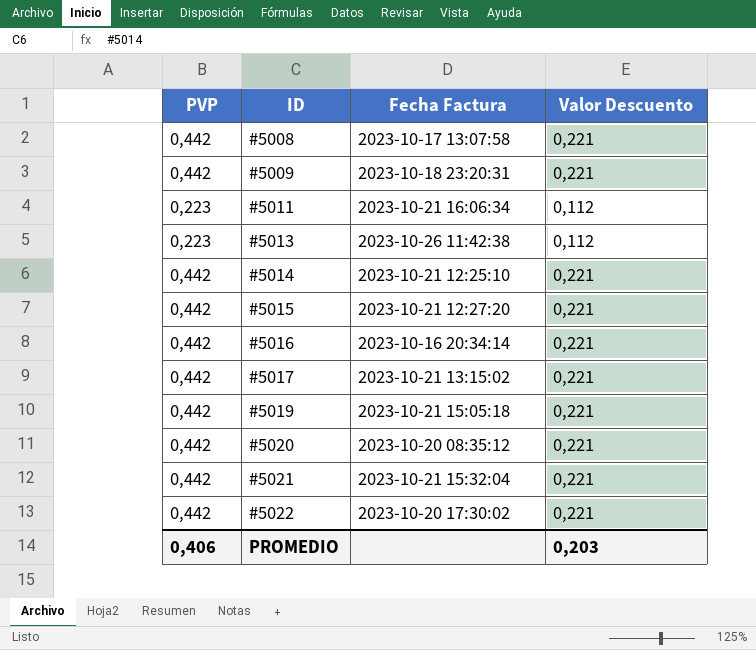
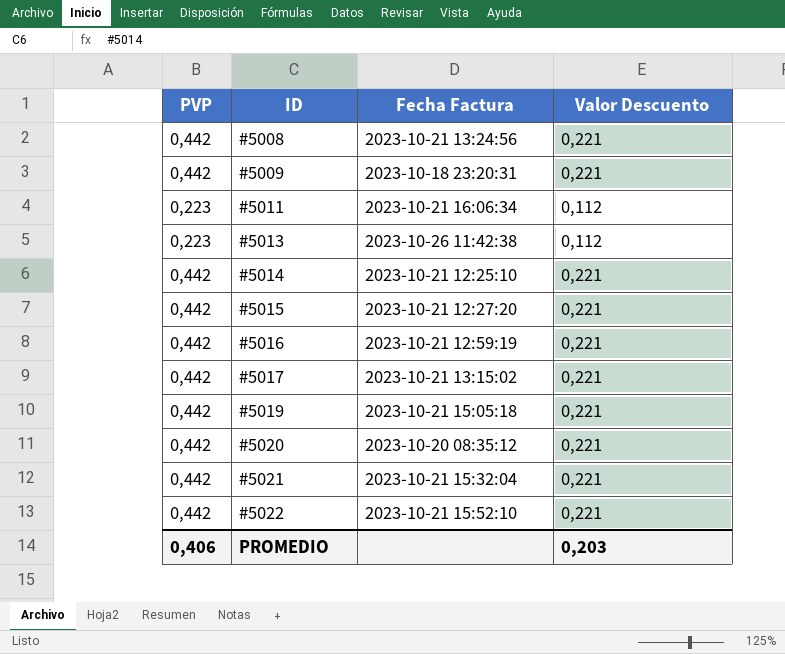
#5008 | Fecha Factura: 2023-10-17 13:07:58 -> 2023-10-21 13:24:56
#5016 | Fecha Factura: 2023-10-16 20:34:14 -> 2023-10-21 12:59:19
#5022 | Fecha Factura: 2023-10-20 17:30:02 -> 2023-10-21 15:52:10

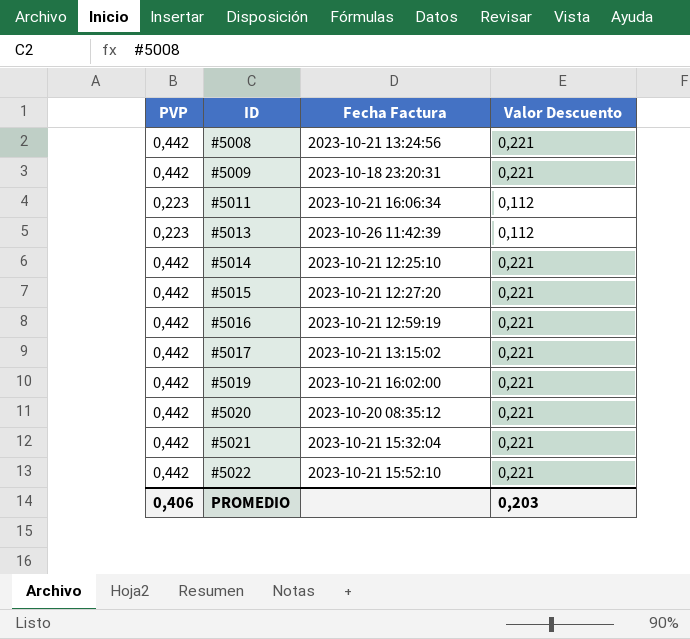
#5013 | Fecha Factura: 2023-10-26 11:42:38 -> 2023-10-26 11:42:39
#5019 | Fecha Factura: 2023-10-21 15:05:18 -> 2023-10-21 16:02:00

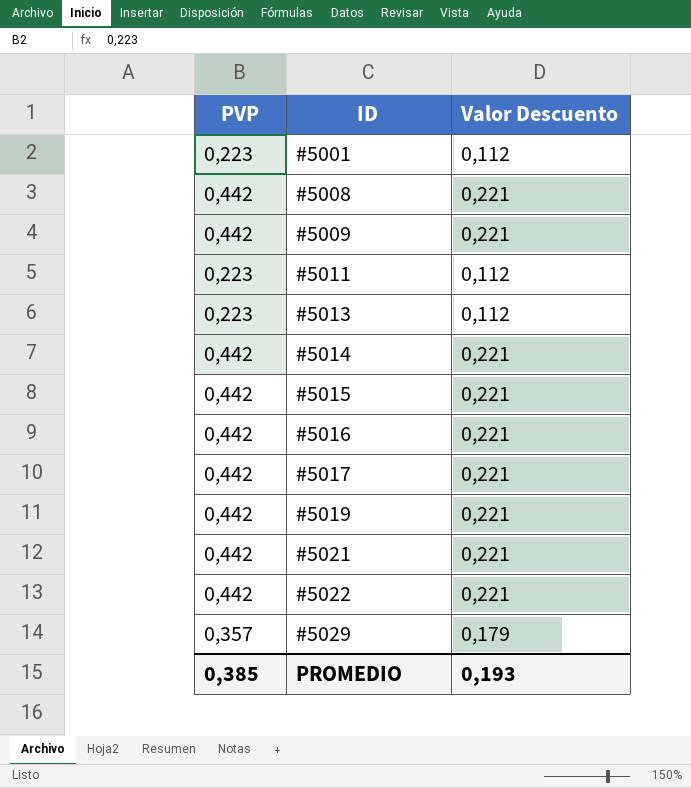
column Fecha Factura | position: 3 -> none
row #5020: 0,442 | 2023-10-20 08:35:12 | 0,221 -> none
row #5001: none -> 0,223 | 0,112
row #5029: none -> 0,357 | 0,179
PROMEDIO | PVP: 0,406 -> 0,385
PROMEDIO | Valor Descuento: 0,203 -> 0,193

